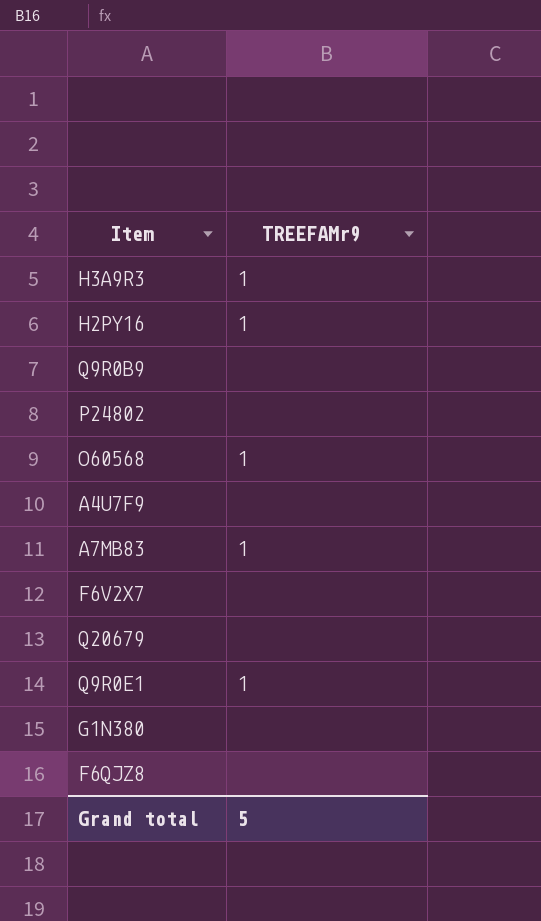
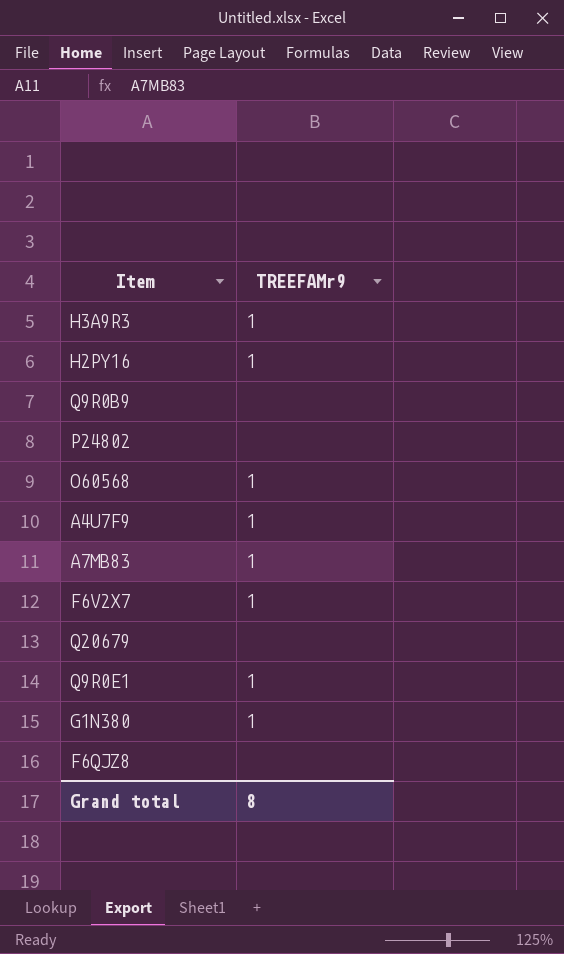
A4U7F9 | TREEFAMr9: none -> 1
F6V2X7 | TREEFAMr9: none -> 1
G1N380 | TREEFAMr9: none -> 1
Grand total | TREEFAMr9: 5 -> 8

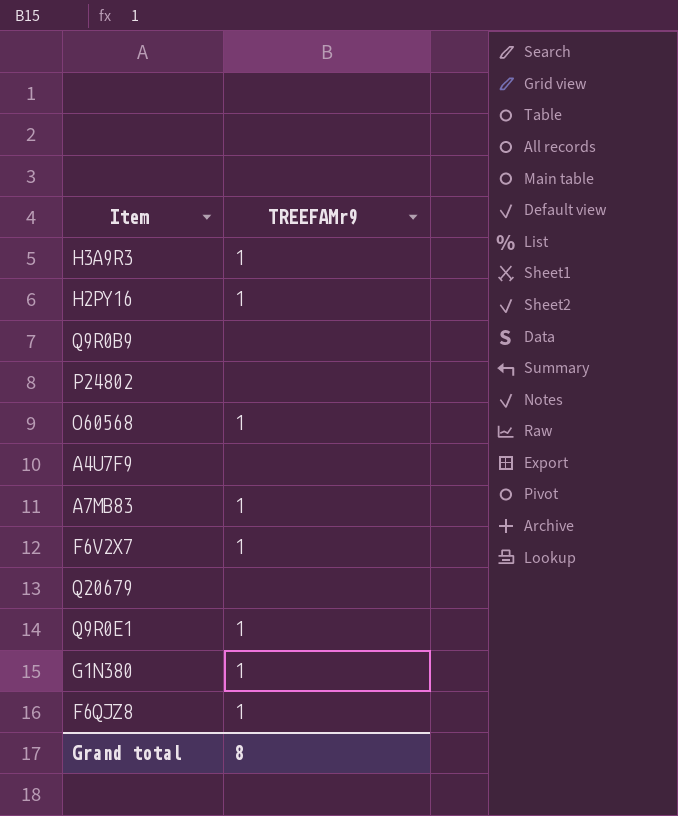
A4U7F9 | TREEFAMr9: 1 -> none
F6QJZ8 | TREEFAMr9: none -> 1

